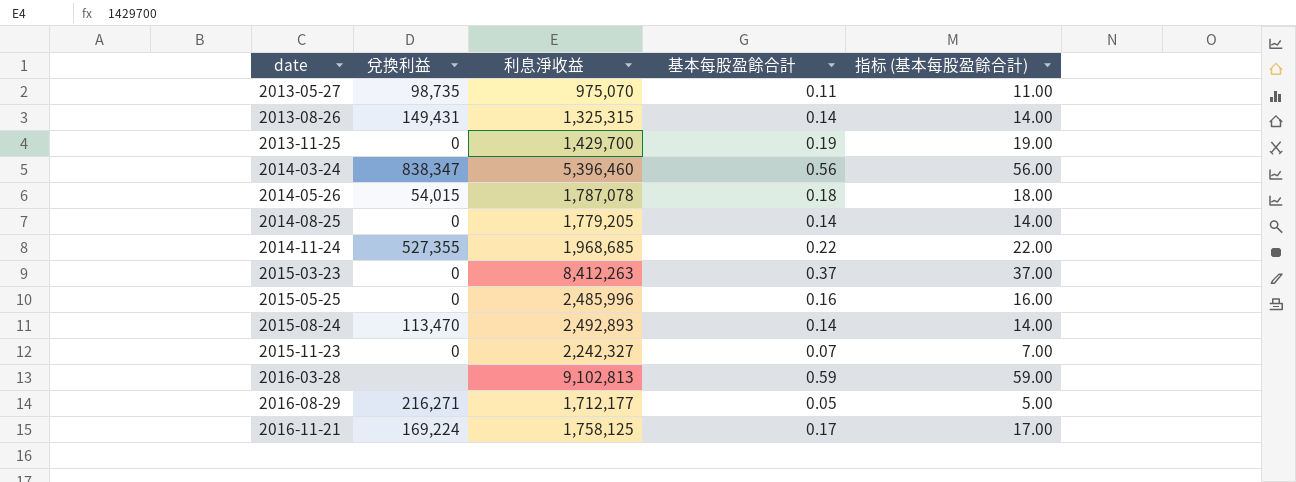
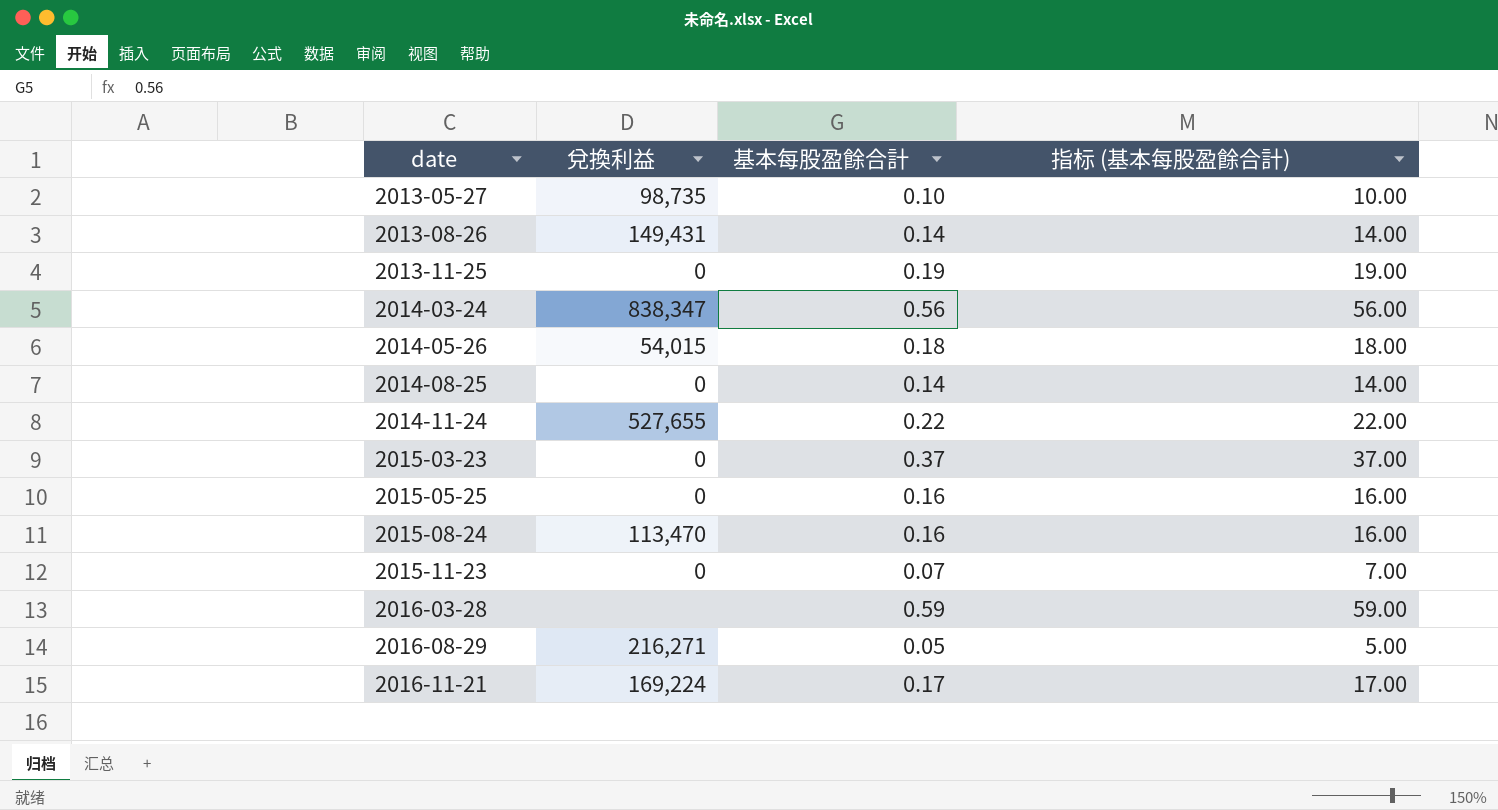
column 利息淨收益 | position: 3 -> none
2013-05-27 | 基本每股盈餘合計: 0.11 -> 0.10
2013-05-27 | 指标 (基本每股盈餘合計): 11.00 -> 10.00
2014-11-24 | 兌換利益: 527,355 -> 527,655
2015-08-24 | 基本每股盈餘合計: 0.14 -> 0.16
2015-08-24 | 指标 (基本每股盈餘合計): 14.00 -> 16.00

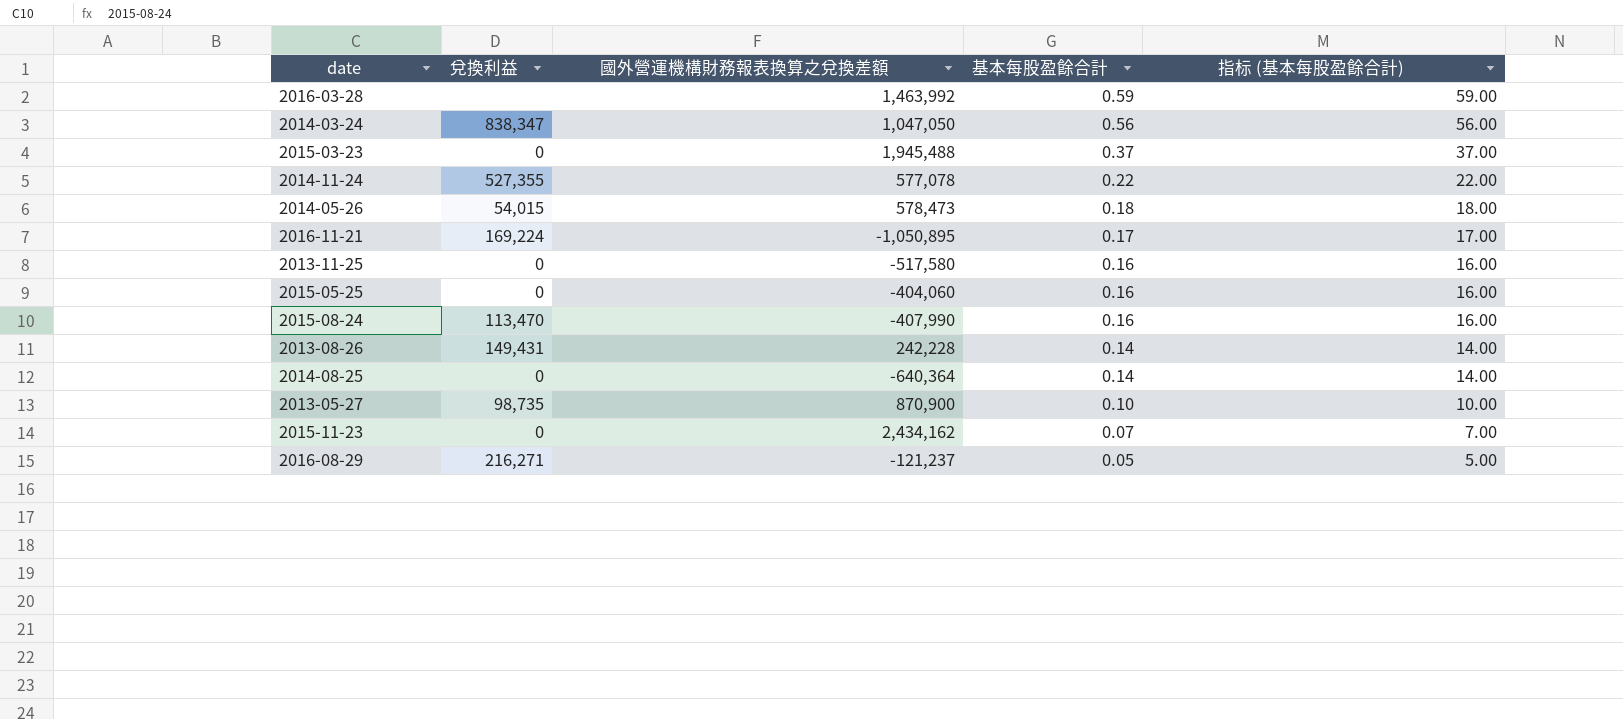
row order: date ascending -> 基本每股盈餘合計 descending
column 國外營運機構財務報表換算之兌換差額 | position: none -> 3
2014-11-24 | 兌換利益: 527,655 -> 527,355
2013-11-25 | 基本每股盈餘合計: 0.19 -> 0.16
2013-11-25 | 指标 (基本每股盈餘合計): 19.00 -> 16.00

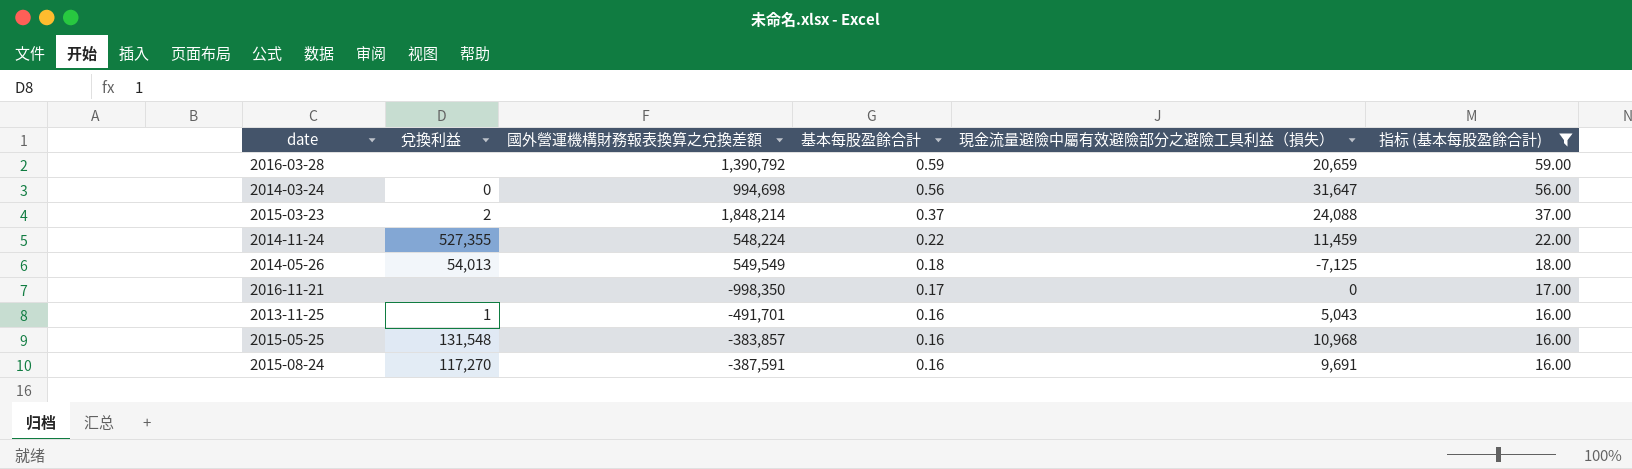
filter: none -> 指标 (基本每股盈餘合計) >= 16.00
column 現金流量避險中屬有效避險部分之避險工具利益（損失） | position: none -> 5
2016-03-28 | 國外營運機構財務報表換算之兌換差額: 1,463,992 -> 1,390,792
2014-03-24 | 兌換利益: 838,347 -> 0
2014-03-24 | 國外營運機構財務報表換算之兌換差額: 1,047,050 -> 994,698
2015-03-23 | 兌換利益: 0 -> 2
2015-03-23 | 國外營運機構財務報表換算之兌換差額: 1,945,488 -> 1,848,214
2014-11-24 | 國外營運機構財務報表換算之兌換差額: 577,078 -> 548,224
2014-05-26 | 兌換利益: 54,015 -> 54,013
2014-05-26 | 國外營運機構財務報表換算之兌換差額: 578,473 -> 549,549
2016-11-21 | 兌換利益: 169,224 -> none
2016-11-21 | 國外營運機構財務報表換算之兌換差額: -1,050,895 -> -998,350
2013-11-25 | 兌換利益: 0 -> 1
2013-11-25 | 國外營運機構財務報表換算之兌換差額: -517,580 -> -491,701
2015-05-25 | 兌換利益: 0 -> 131,548
2015-05-25 | 國外營運機構財務報表換算之兌換差額: -404,060 -> -383,857
2015-08-24 | 兌換利益: 113,470 -> 117,270
2015-08-24 | 國外營運機構財務報表換算之兌換差額: -407,990 -> -387,591

